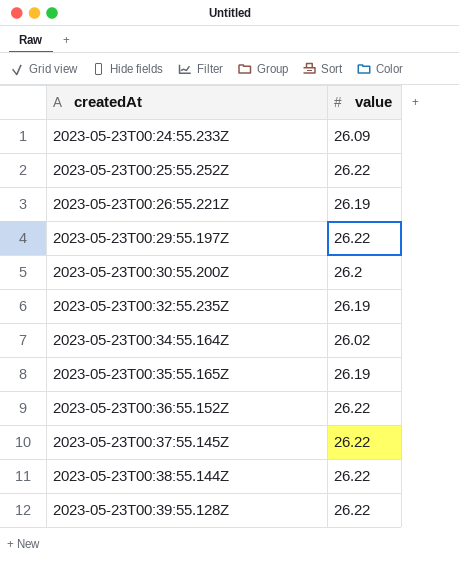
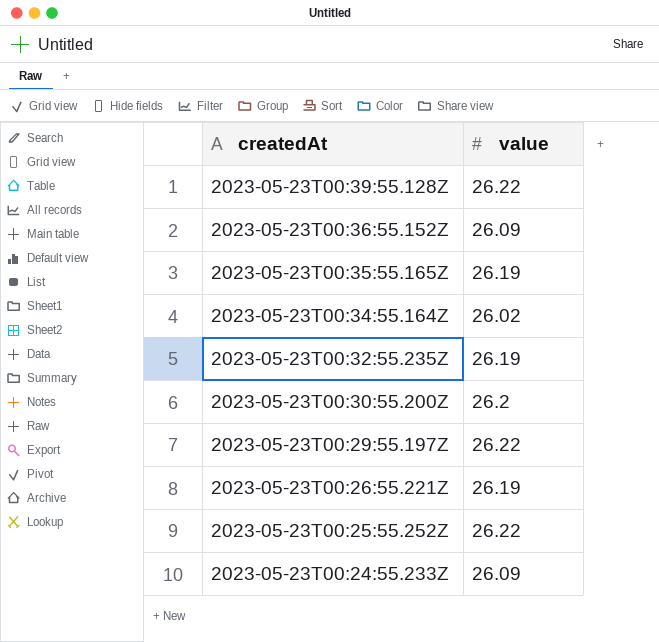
row order: createdAt ascending -> createdAt descending
row 2023-05-23T00:37:55.145Z: 26.22 -> none
row 2023-05-23T00:38:55.144Z: 26.22 -> none
2023-05-23T00:36:55.152Z | value: 26.22 -> 26.09

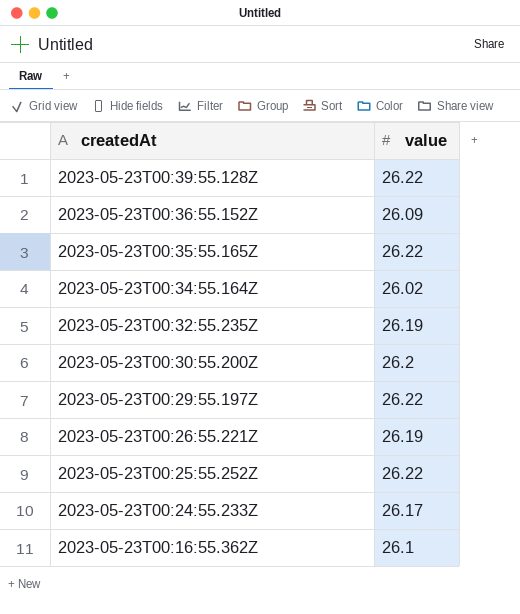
2023-05-23T00:35:55.165Z | value: 26.19 -> 26.22
2023-05-23T00:24:55.233Z | value: 26.09 -> 26.17
row 2023-05-23T00:16:55.362Z: none -> 26.1

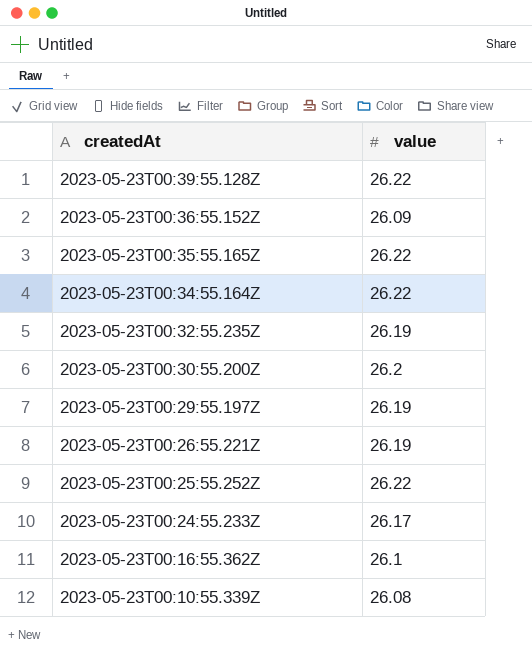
2023-05-23T00:34:55.164Z | value: 26.02 -> 26.22
2023-05-23T00:29:55.197Z | value: 26.22 -> 26.19
row 2023-05-23T00:10:55.339Z: none -> 26.08

